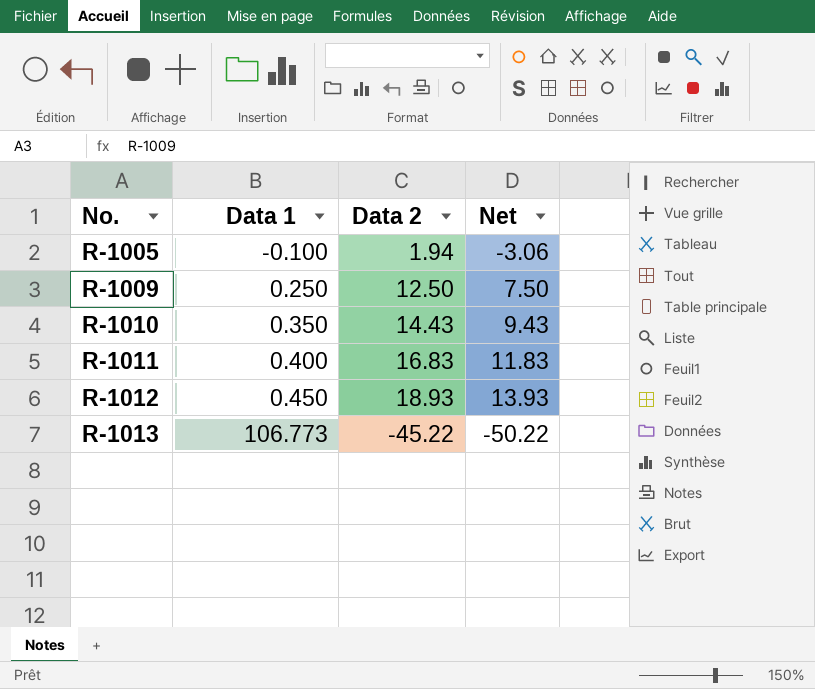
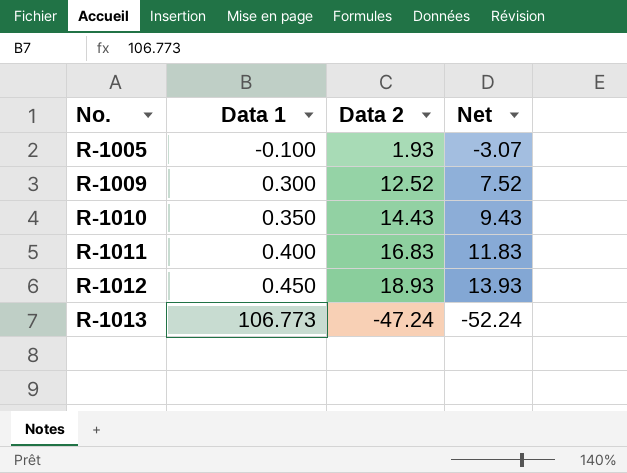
R-1005 | Data 2: 1.94 -> 1.93
R-1005 | Net: -3.06 -> -3.07
R-1009 | Data 1: 0.250 -> 0.300
R-1009 | Data 2: 12.50 -> 12.52
R-1009 | Net: 7.50 -> 7.52
R-1013 | Data 2: -45.22 -> -47.24
R-1013 | Net: -50.22 -> -52.24

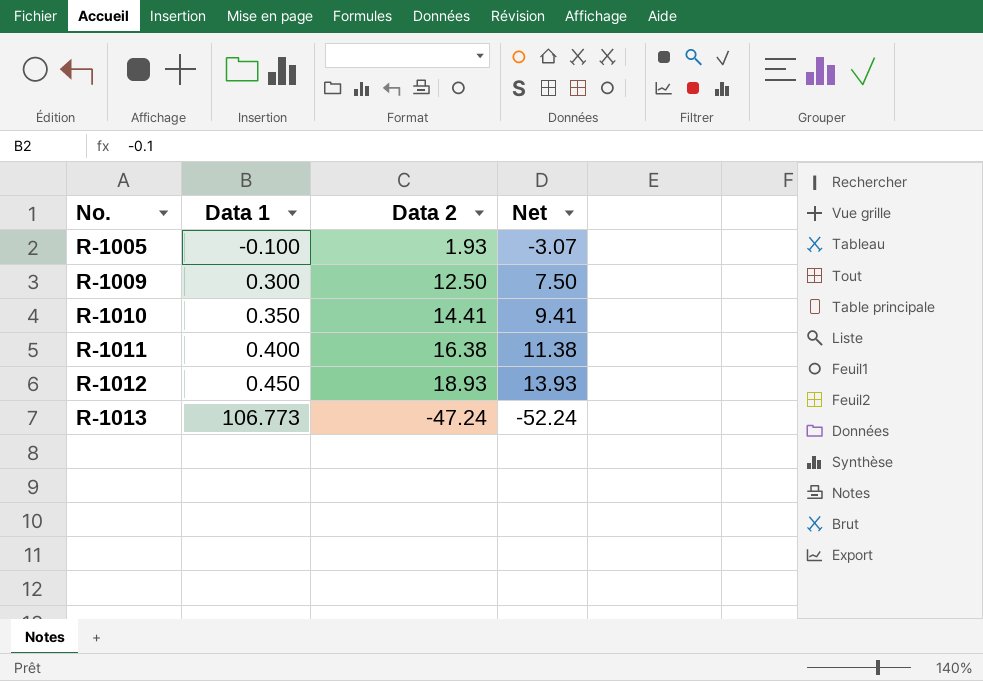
R-1009 | Data 2: 12.52 -> 12.50
R-1009 | Net: 7.52 -> 7.50
R-1010 | Data 2: 14.43 -> 14.41
R-1010 | Net: 9.43 -> 9.41
R-1011 | Data 2: 16.83 -> 16.38
R-1011 | Net: 11.83 -> 11.38

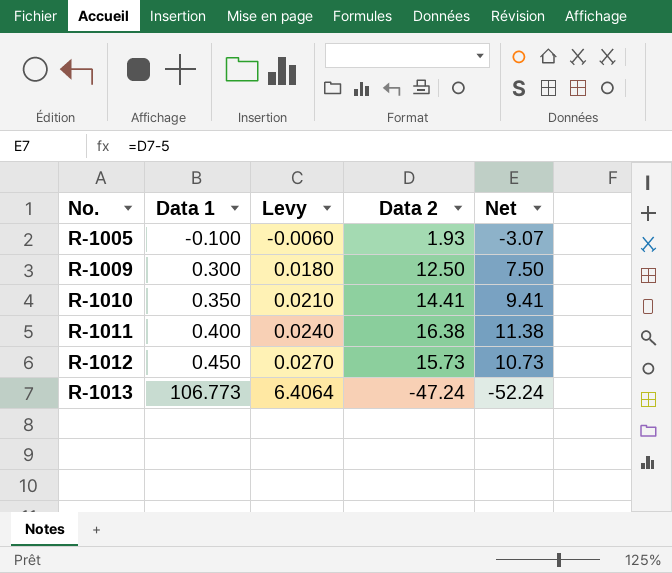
column Levy | formula: none -> [Data 1] * 0.06
R-1012 | Data 2: 18.93 -> 15.73
R-1012 | Net: 13.93 -> 10.73

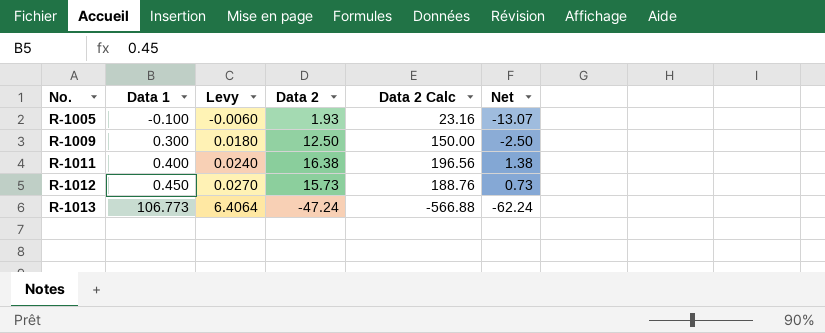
column Data 2 Calc | formula: none -> [Data 2] * 12
column Net | formula: [Data 2] - 5 -> [Data 2] - 15
row R-1010: 0.350 | 0.0210 | 14.41 | 9.41 -> none

